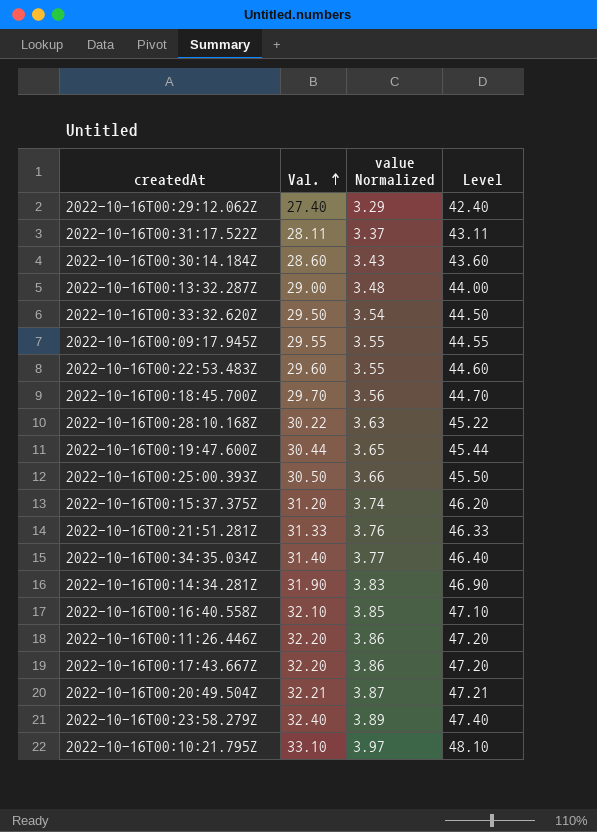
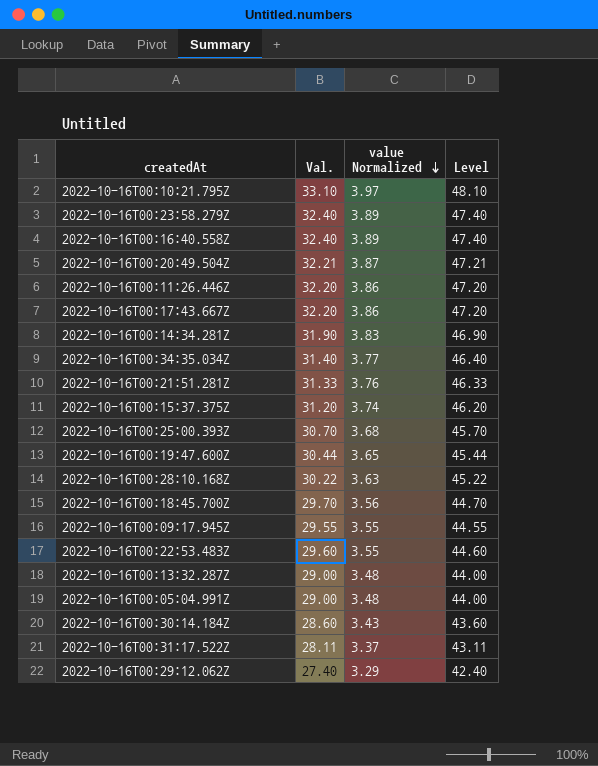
row order: Val. ascending -> value Normalized descending
row 2022-10-16T00:33:32.620Z: 29.50 | 3.54 | 44.50 -> none
2022-10-16T00:16:40.558Z | Val.: 32.10 -> 32.40
2022-10-16T00:16:40.558Z | value Normalized: 3.85 -> 3.89
2022-10-16T00:16:40.558Z | Level: 47.10 -> 47.40
2022-10-16T00:25:00.393Z | Val.: 30.50 -> 30.70
2022-10-16T00:25:00.393Z | value Normalized: 3.66 -> 3.68
2022-10-16T00:25:00.393Z | Level: 45.50 -> 45.70
row 2022-10-16T00:05:04.991Z: none -> 29.00 | 3.48 | 44.00

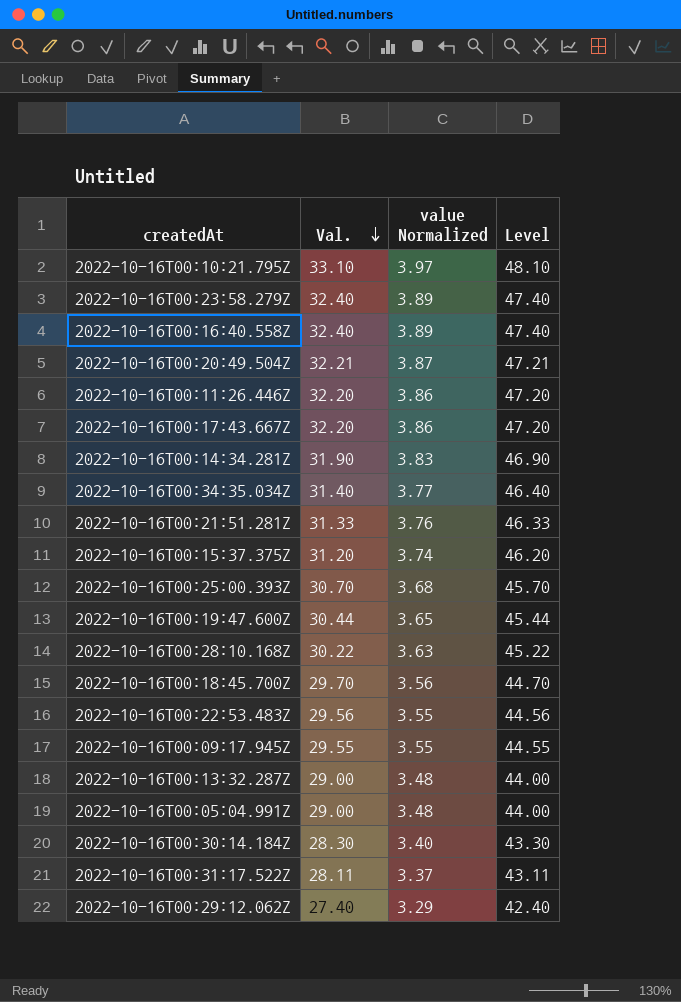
row order: value Normalized descending -> Val. descending
2022-10-16T00:22:53.483Z | Val.: 29.60 -> 29.56
2022-10-16T00:22:53.483Z | Level: 44.60 -> 44.56
2022-10-16T00:30:14.184Z | Val.: 28.60 -> 28.30
2022-10-16T00:30:14.184Z | value Normalized: 3.43 -> 3.40
2022-10-16T00:30:14.184Z | Level: 43.60 -> 43.30

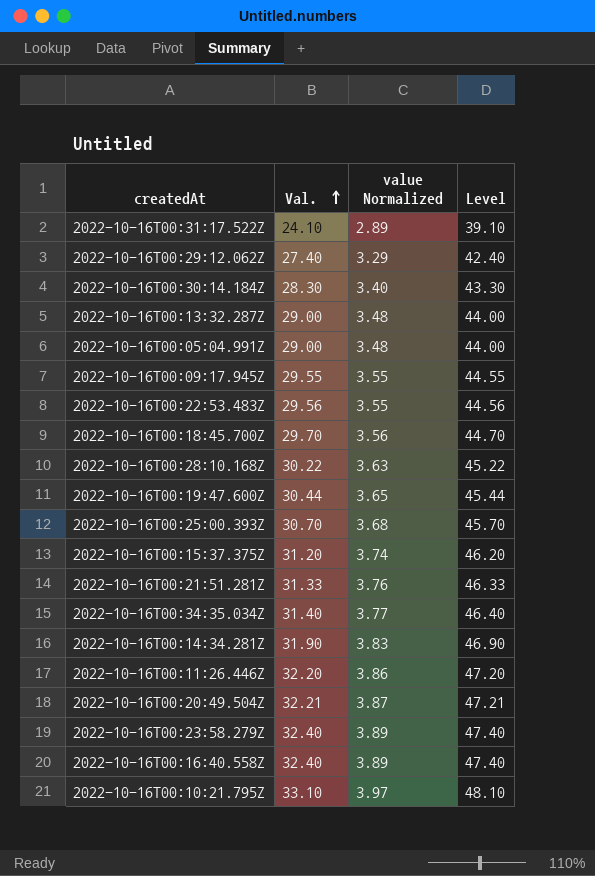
row order: Val. descending -> Val. ascending
row 2022-10-16T00:17:43.667Z: 32.20 | 3.86 | 47.20 -> none
2022-10-16T00:31:17.522Z | Val.: 28.11 -> 24.10
2022-10-16T00:31:17.522Z | value Normalized: 3.37 -> 2.89
2022-10-16T00:31:17.522Z | Level: 43.11 -> 39.10

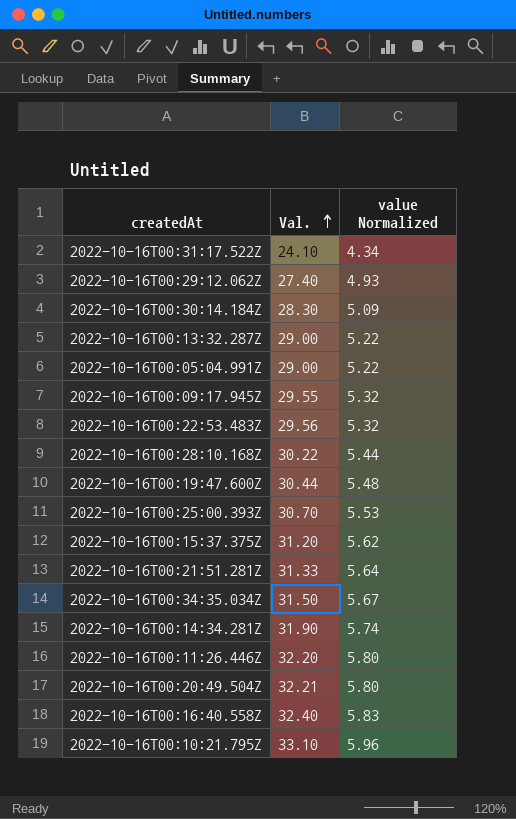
column Level | formula: [Val.] + 15 -> none
column value Normalized | formula: [Val.] * 0.12 -> [Val.] * 0.18
row 2022-10-16T00:18:45.700Z: 29.70 | 3.56 | 44.70 -> none
row 2022-10-16T00:23:58.279Z: 32.40 | 3.89 | 47.40 -> none
2022-10-16T00:34:35.034Z | Val.: 31.40 -> 31.50

